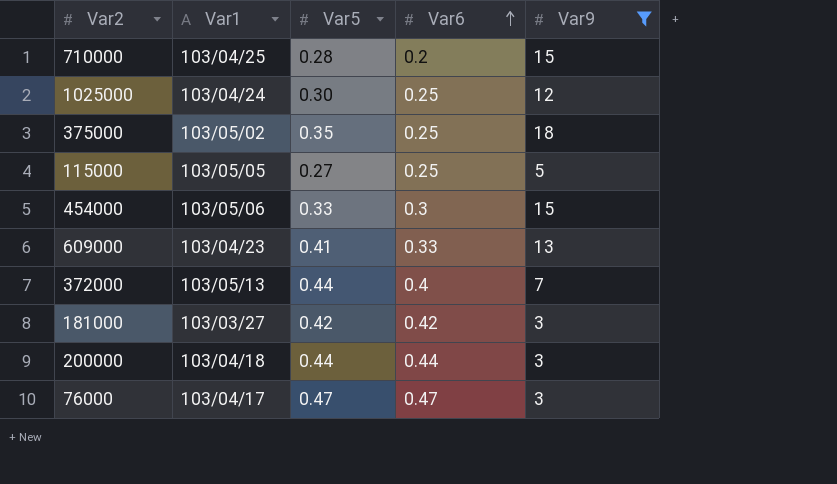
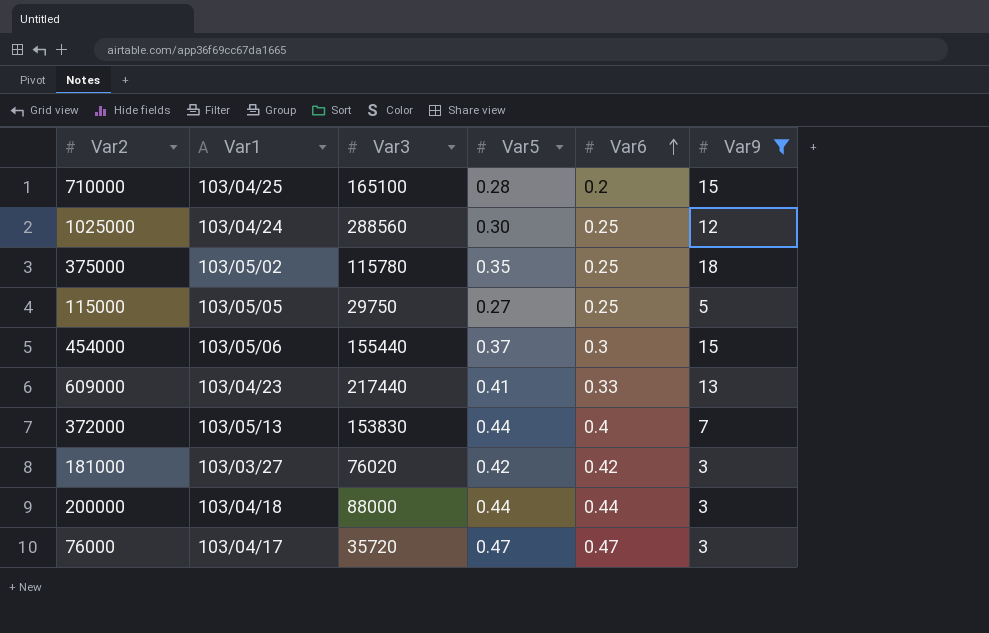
column Var3 | position: none -> 3
454000 | Var5: 0.33 -> 0.37

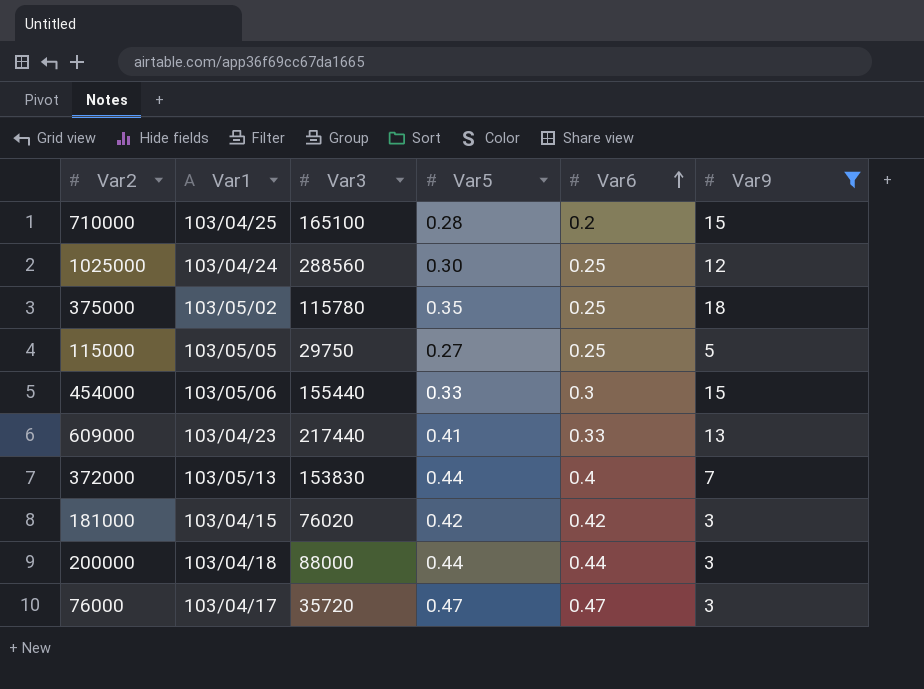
454000 | Var5: 0.37 -> 0.33
181000 | Var1: 103/03/27 -> 103/04/15

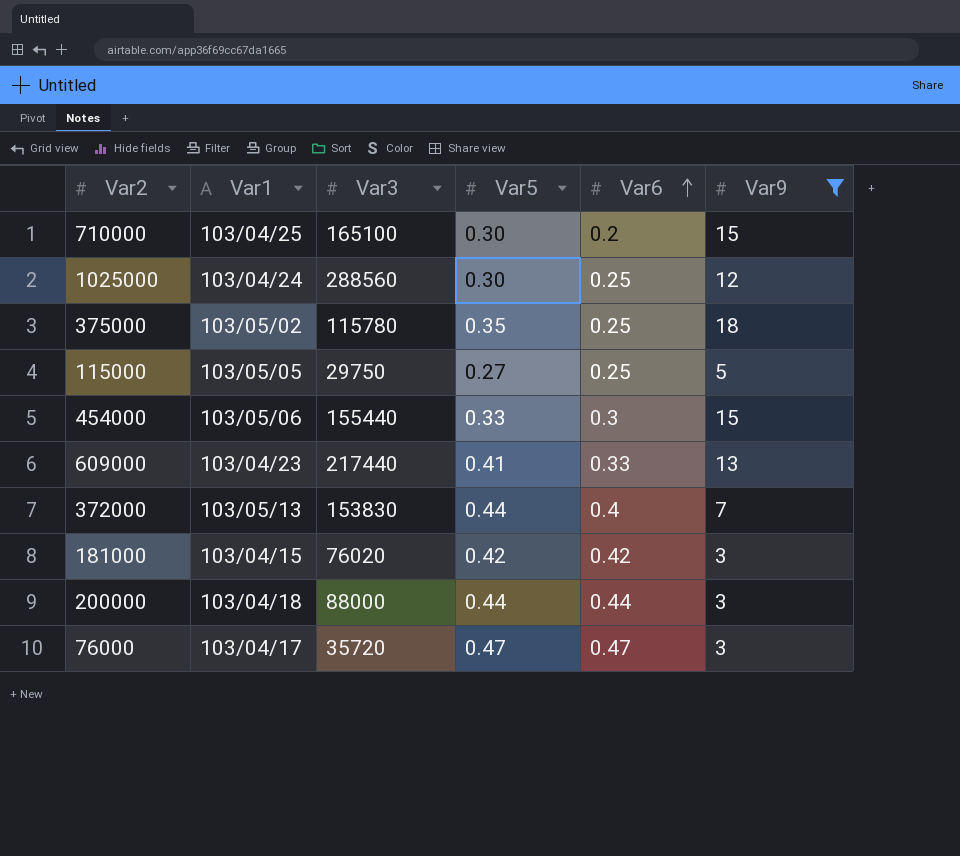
710000 | Var5: 0.28 -> 0.30

